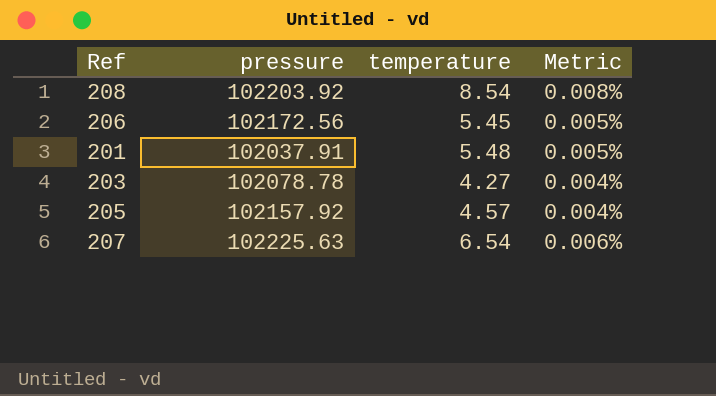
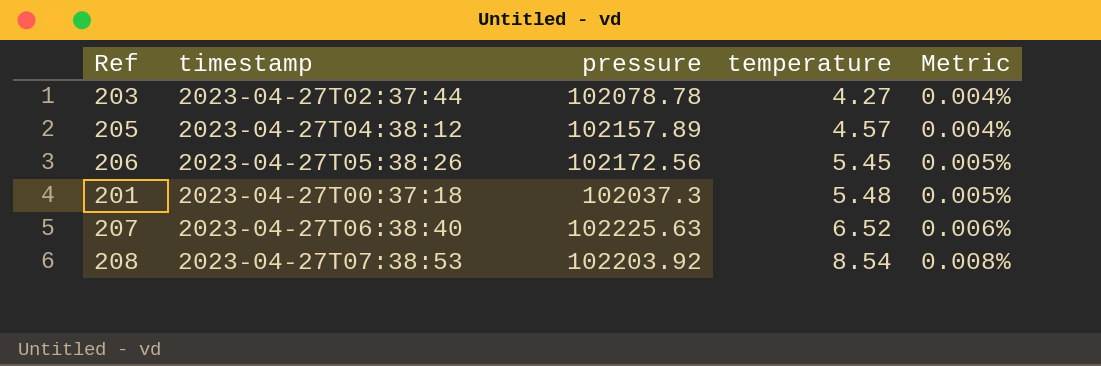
row order: none -> temperature ascending
column timestamp | position: none -> 2
205 | pressure: 102157.92 -> 102157.89
201 | pressure: 102037.91 -> 102037.3
207 | temperature: 6.54 -> 6.52

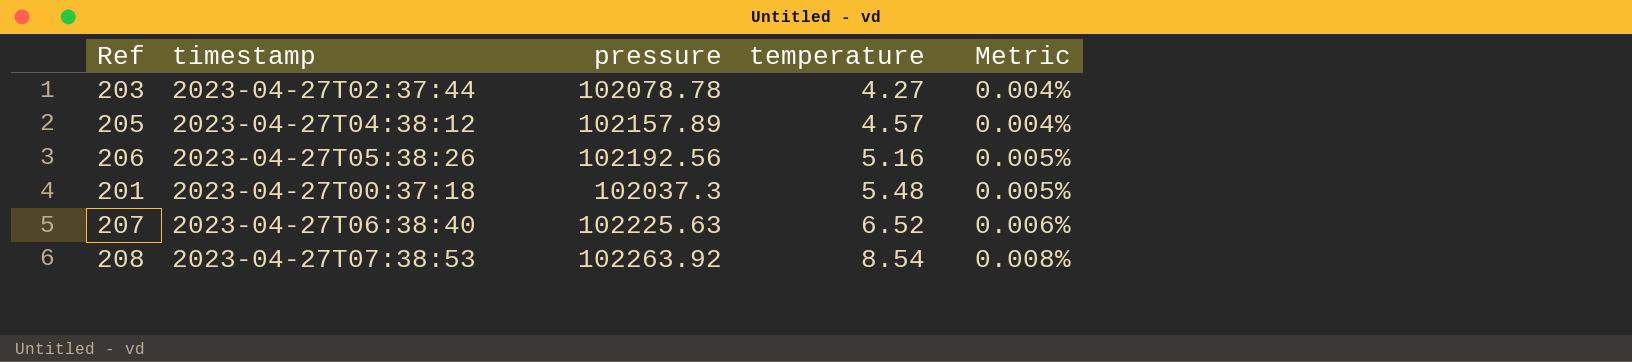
206 | pressure: 102172.56 -> 102192.56
206 | temperature: 5.45 -> 5.16
208 | pressure: 102203.92 -> 102263.92

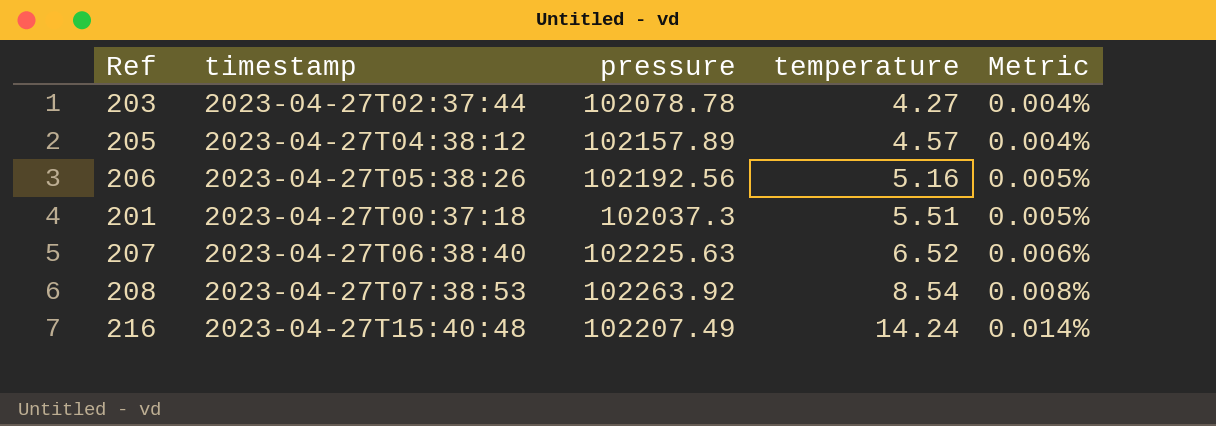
201 | temperature: 5.48 -> 5.51
row 216: none -> 2023-04-27T15:40:48 | 102207.49 | 14.24 | 0.014%

